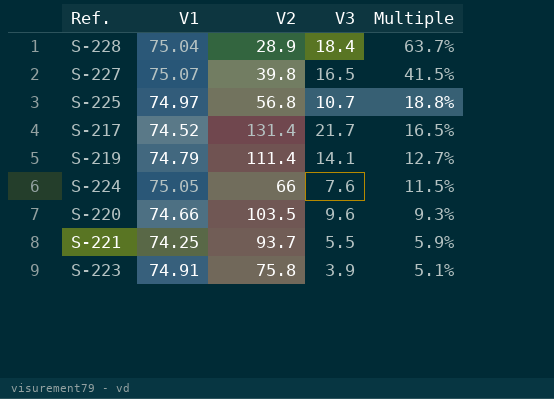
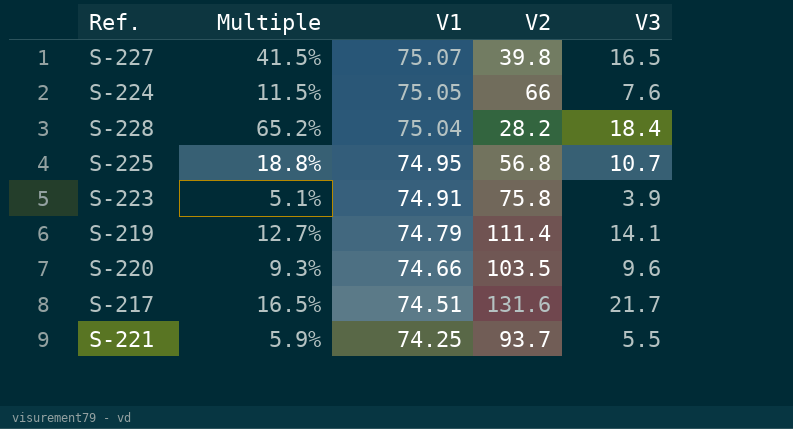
row order: Multiple descending -> V1 descending
column Multiple | position: 5 -> 2
S-228 | Multiple: 63.7% -> 65.2%
S-228 | V2: 28.9 -> 28.2
S-225 | V1: 74.97 -> 74.95
S-217 | V1: 74.52 -> 74.51
S-217 | V2: 131.4 -> 131.6

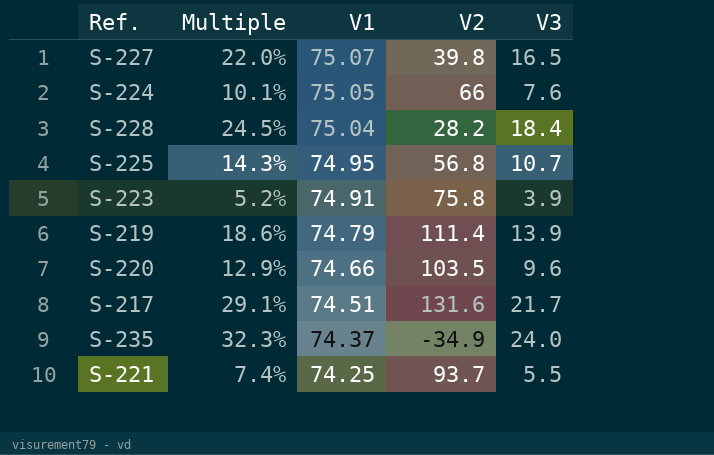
column Multiple | formula: [V3] / [V2] -> [V3] / [V1]
S-219 | V3: 14.1 -> 13.9
row S-235: none -> 32.3% | 74.37 | -34.9 | 24.0

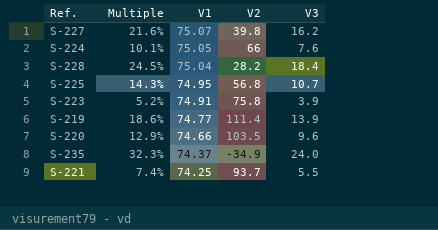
row S-217: 29.1% | 74.51 | 131.6 | 21.7 -> none
S-227 | Multiple: 22.0% -> 21.6%
S-227 | V3: 16.5 -> 16.2
S-219 | V1: 74.79 -> 74.77

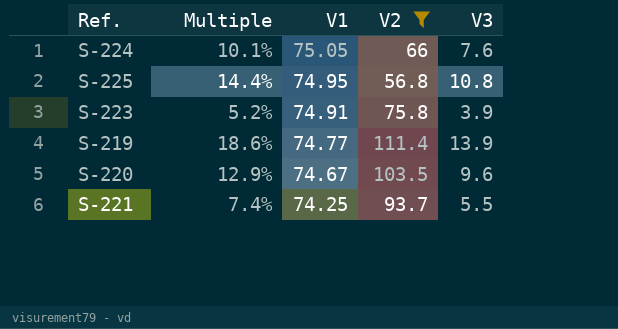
filter: none -> V2 >= 56.8
S-225 | Multiple: 14.3% -> 14.4%
S-225 | V3: 10.7 -> 10.8
S-220 | V1: 74.66 -> 74.67

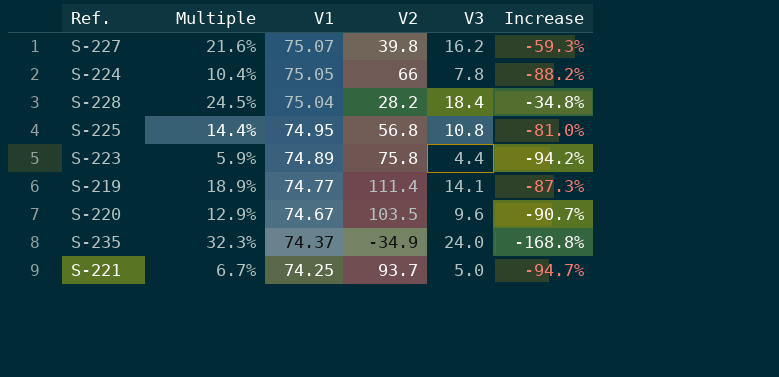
filter: V2 >= 56.8 -> none
column Increase | formula: none -> ([V3] - [V2]) / [V2]
S-224 | Multiple: 10.1% -> 10.4%
S-224 | V3: 7.6 -> 7.8
S-223 | Multiple: 5.2% -> 5.9%
S-223 | V1: 74.91 -> 74.89
S-223 | V3: 3.9 -> 4.4
S-219 | Multiple: 18.6% -> 18.9%
S-219 | V3: 13.9 -> 14.1
S-221 | Multiple: 7.4% -> 6.7%
S-221 | V3: 5.5 -> 5.0

